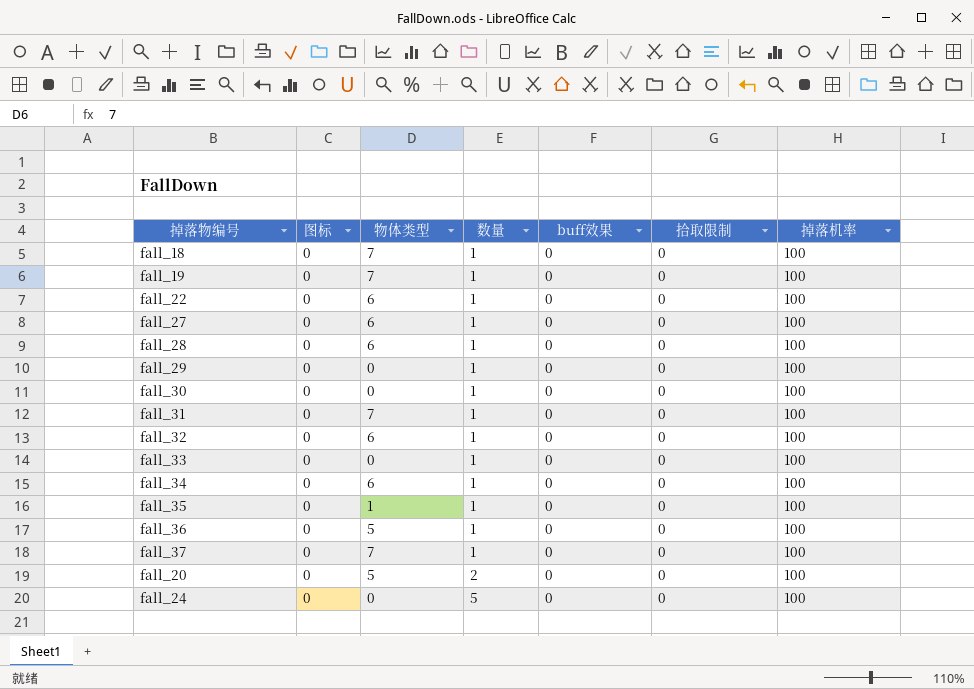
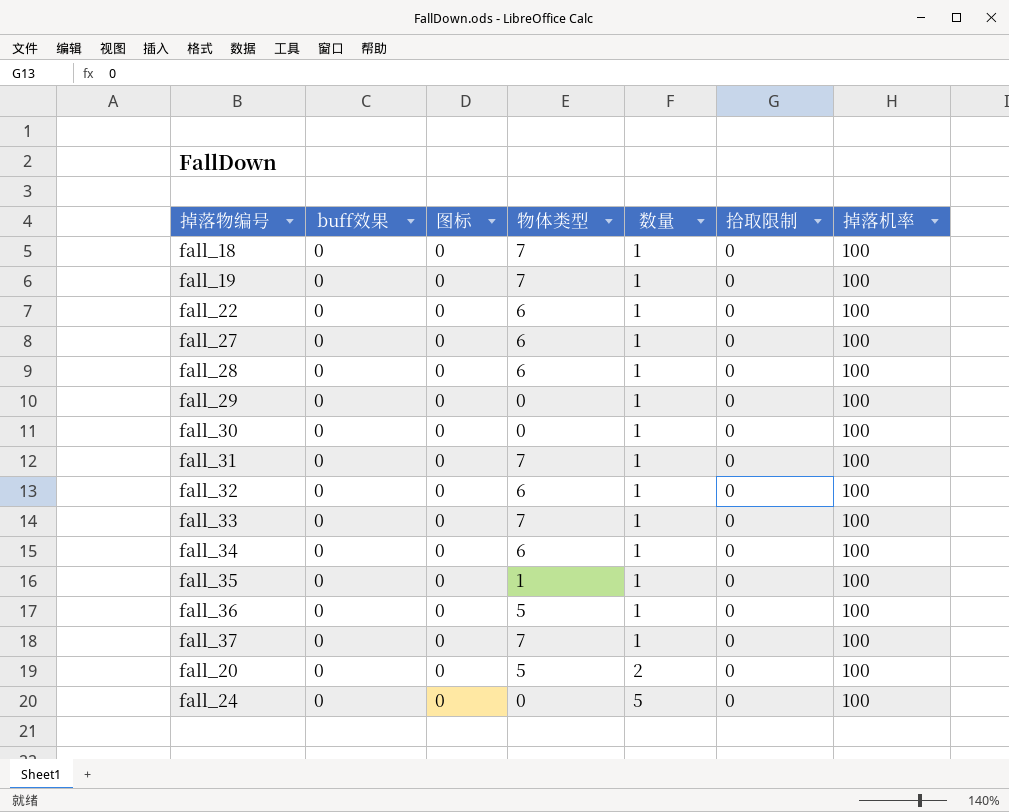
column buff效果 | position: 5 -> 2
fall_33 | 物体类型: 0 -> 7

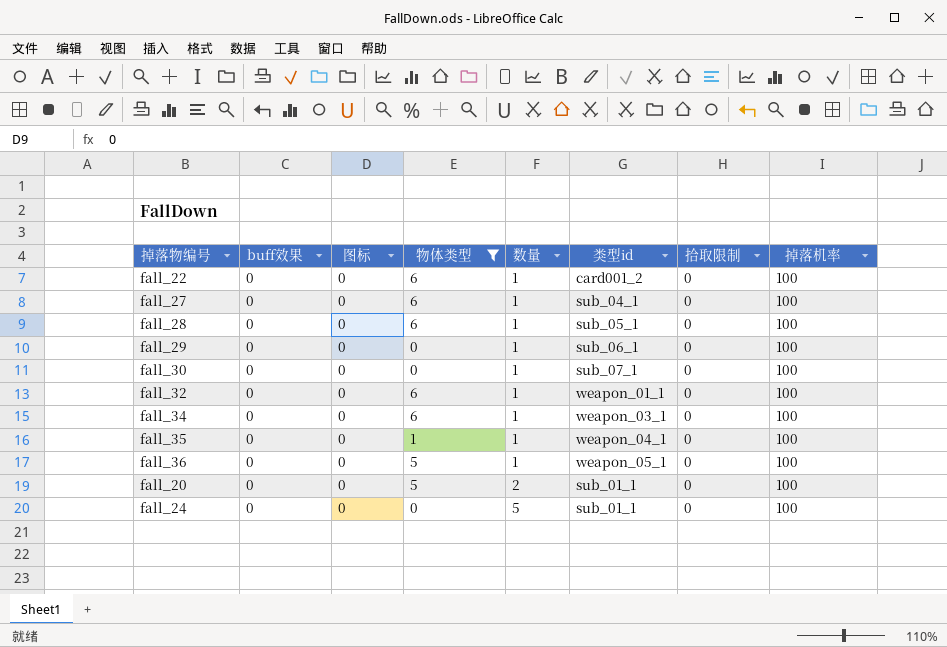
filter: none -> 物体类型 != 7
column 类型id | position: none -> 6

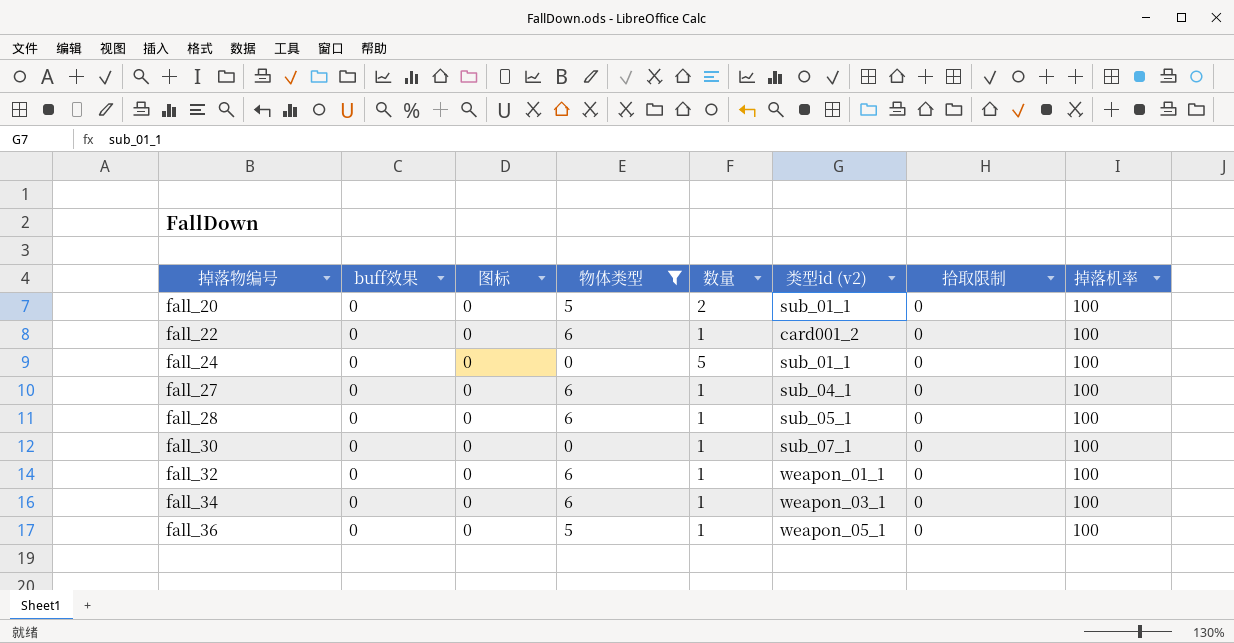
row order: 数量 ascending -> 掉落物编号 ascending
column name: 类型id -> 类型id (v2)
row fall_29: 0 | 0 | 0 | 1 | sub_06_1 | 0 | 100 -> none
row fall_35: 0 | 0 | 1 | 1 | weapon_04_1 | 0 | 100 -> none

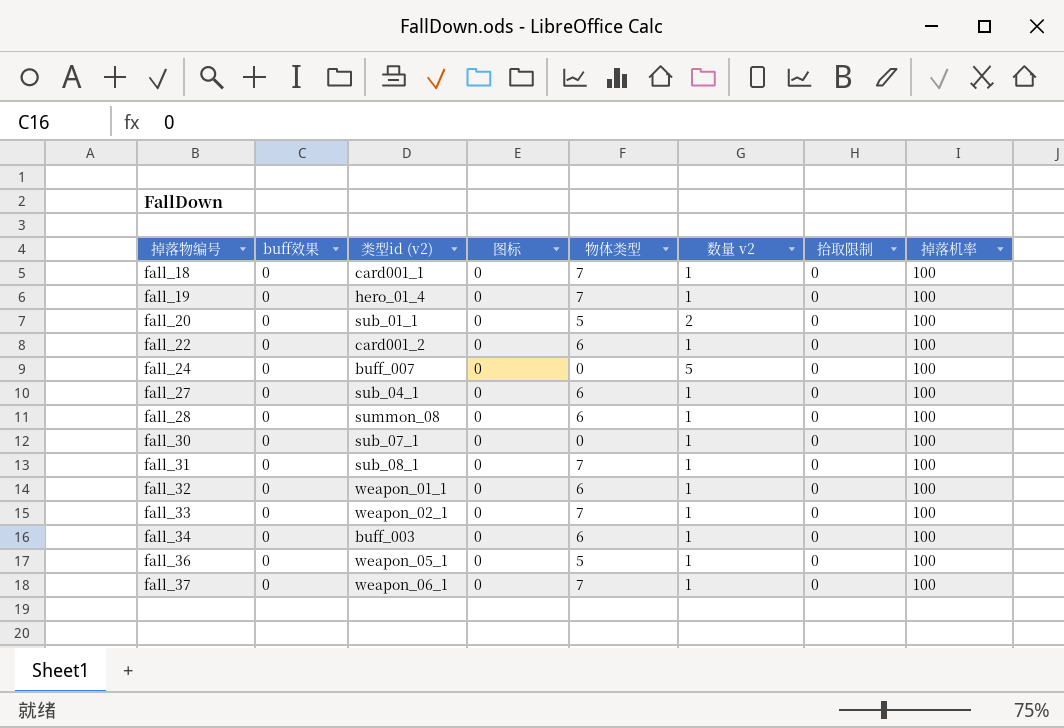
filter: 物体类型 != 7 -> none
column 类型id (v2) | position: 6 -> 3
column name: 数量 -> 数量 v2
fall_24 | 类型id (v2): sub_01_1 -> buff_007
fall_28 | 类型id (v2): sub_05_1 -> summon_08
fall_34 | 类型id (v2): weapon_03_1 -> buff_003

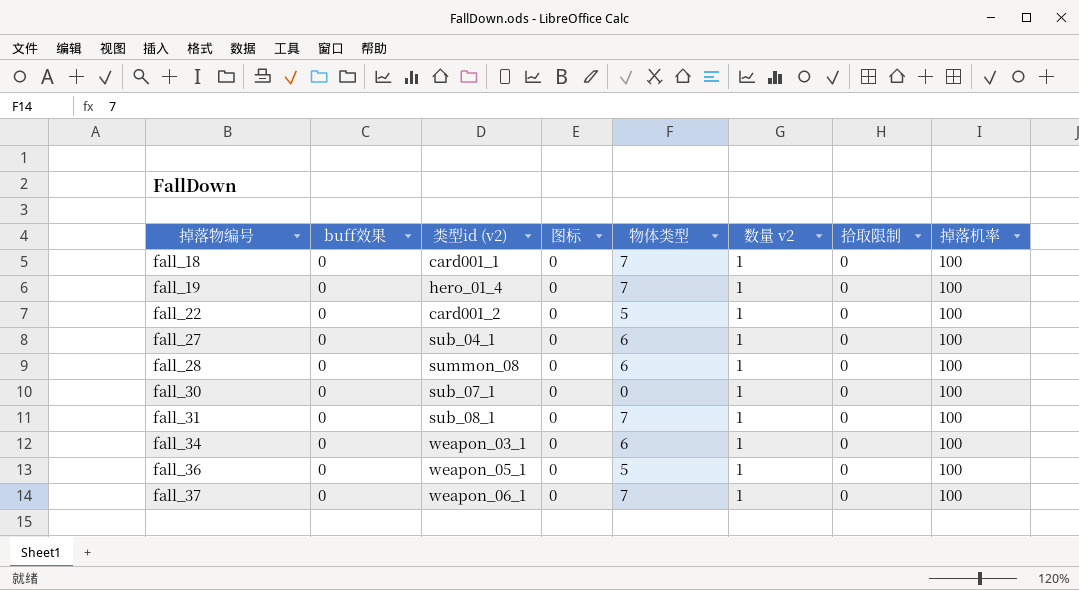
row fall_20: 0 | sub_01_1 | 0 | 5 | 2 | 0 | 100 -> none
row fall_24: 0 | buff_007 | 0 | 0 | 5 | 0 | 100 -> none
row fall_32: 0 | weapon_01_1 | 0 | 6 | 1 | 0 | 100 -> none
row fall_33: 0 | weapon_02_1 | 0 | 7 | 1 | 0 | 100 -> none
fall_22 | 物体类型: 6 -> 5
fall_34 | 类型id (v2): buff_003 -> weapon_03_1

